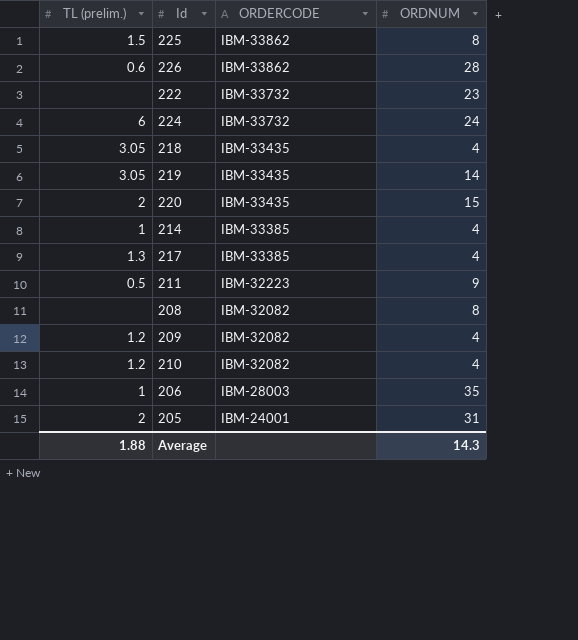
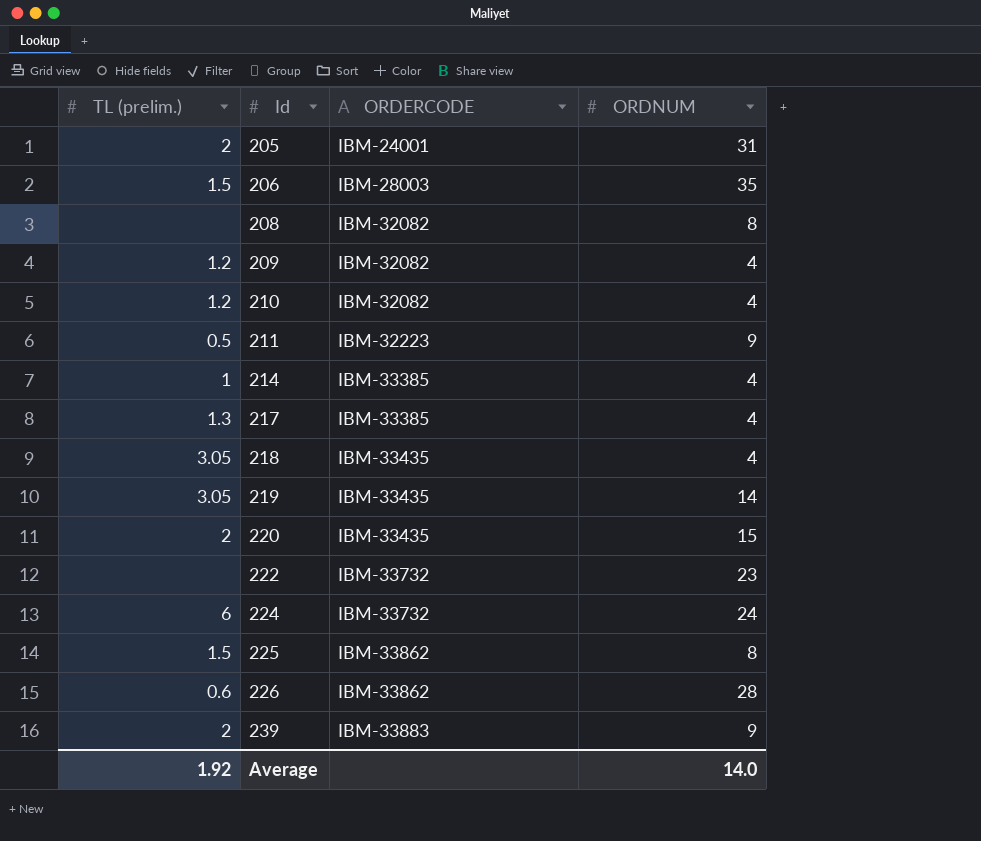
row order: ORDERCODE descending -> Id ascending
206 | TL (prelim.): 1 -> 1.5
row 239: none -> 2 | IBM-33883 | 9
Average | TL (prelim.): 1.88 -> 1.92
Average | ORDNUM: 14.3 -> 14.0

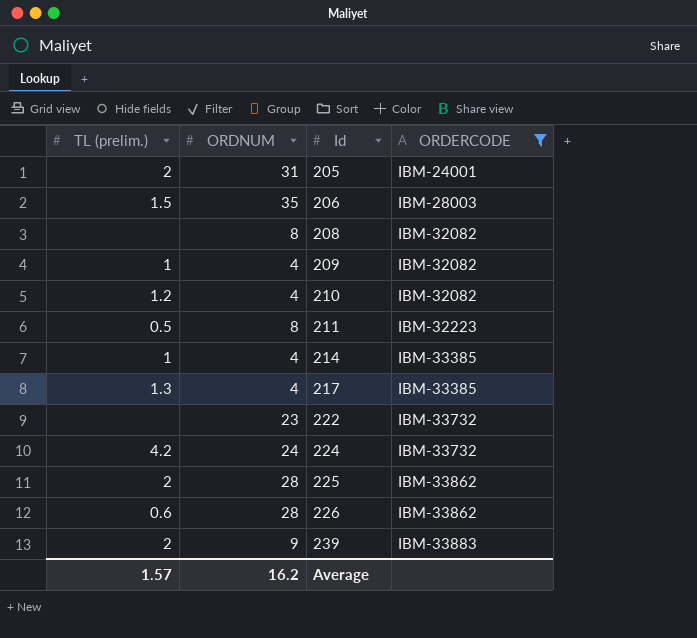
filter: none -> ORDERCODE != IBM-33435
column ORDNUM | position: 4 -> 2
209 | TL (prelim.): 1.2 -> 1
211 | ORDNUM: 9 -> 8
224 | TL (prelim.): 6 -> 4.2
225 | TL (prelim.): 1.5 -> 2
225 | ORDNUM: 8 -> 28
Average | TL (prelim.): 1.92 -> 1.57
Average | ORDNUM: 14.0 -> 16.2

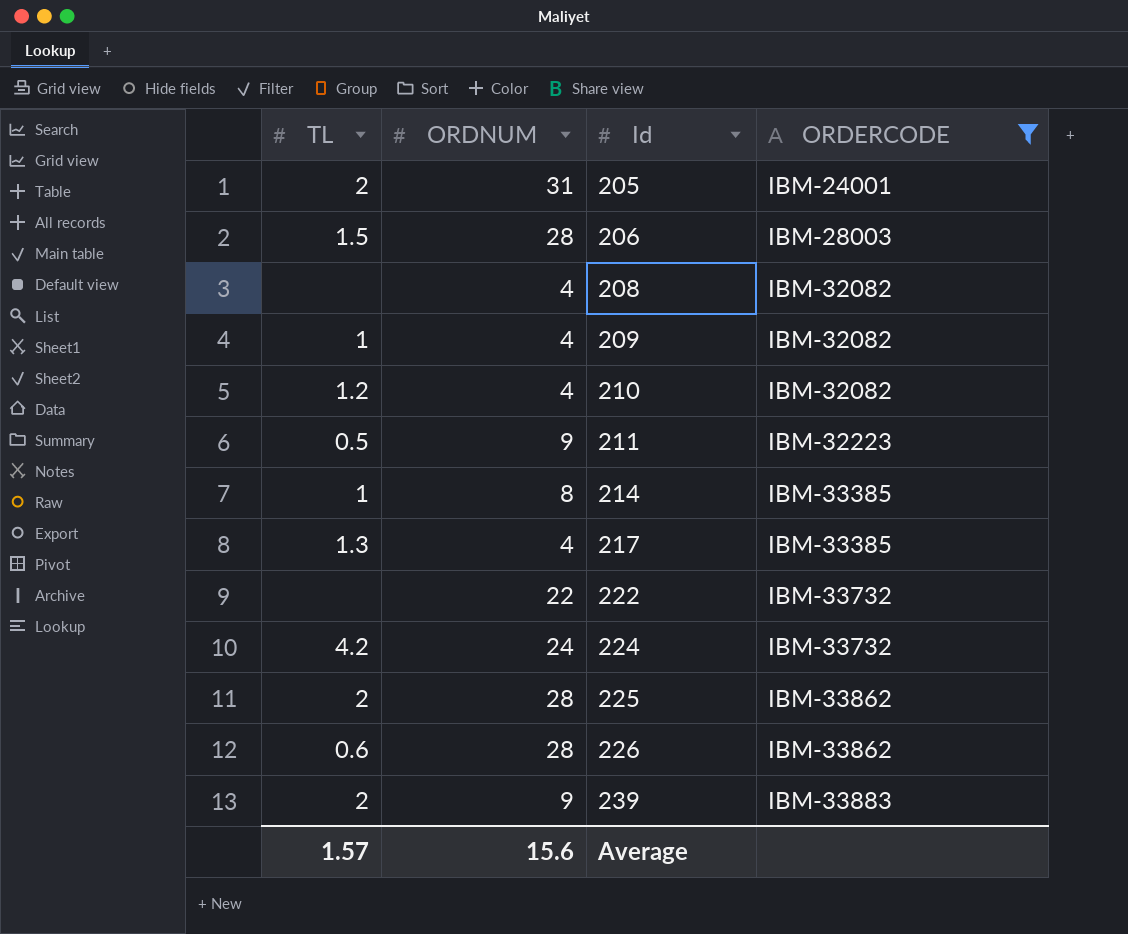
column name: TL (prelim.) -> TL
206 | ORDNUM: 35 -> 28
208 | ORDNUM: 8 -> 4
211 | ORDNUM: 8 -> 9
214 | ORDNUM: 4 -> 8
222 | ORDNUM: 23 -> 22
Average | ORDNUM: 16.2 -> 15.6

